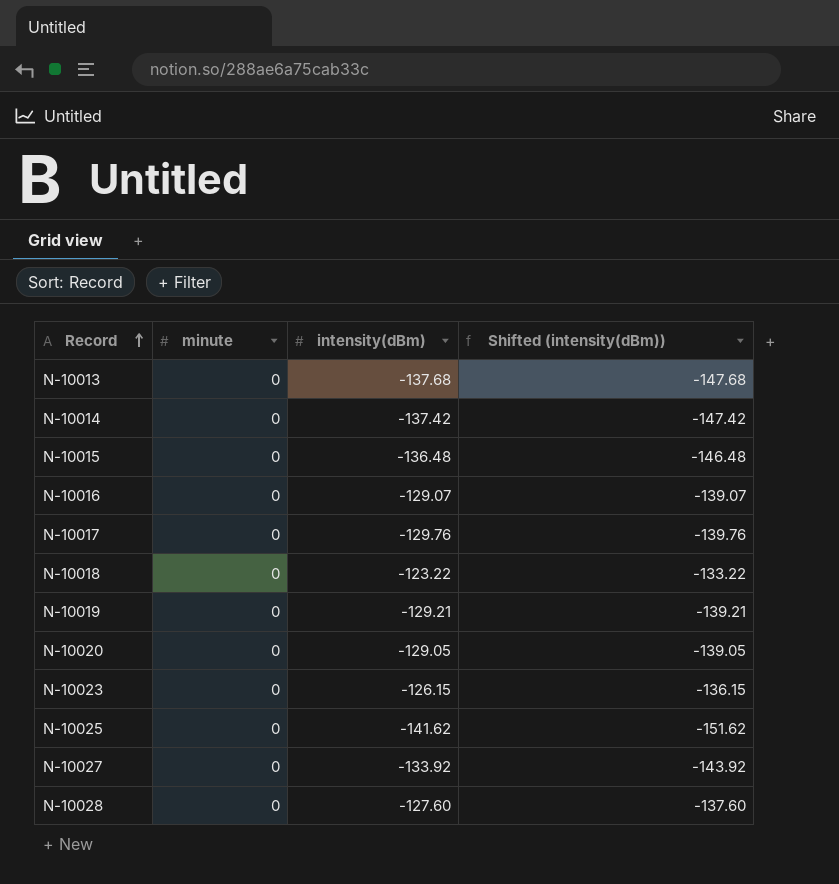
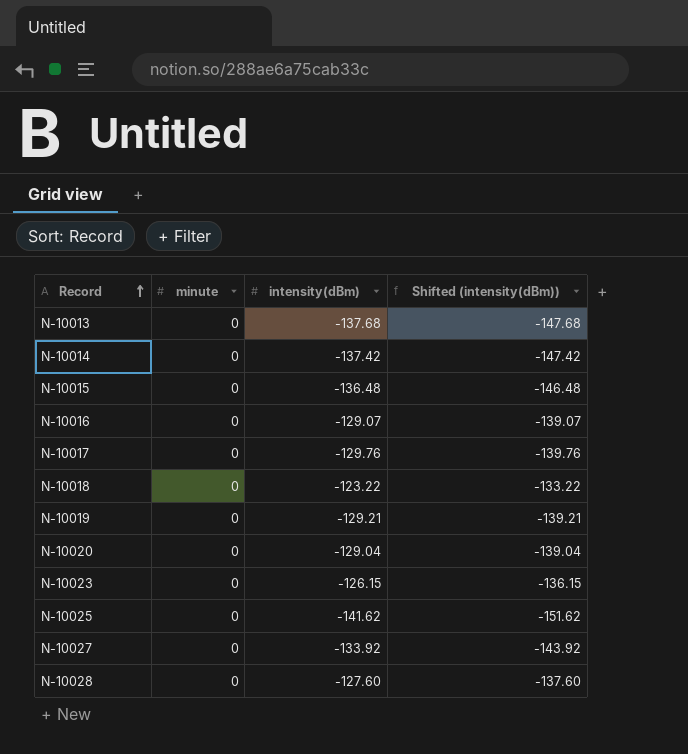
N-10020 | intensity(dBm): -129.05 -> -129.04
N-10020 | Shifted (intensity(dBm)): -139.05 -> -139.04

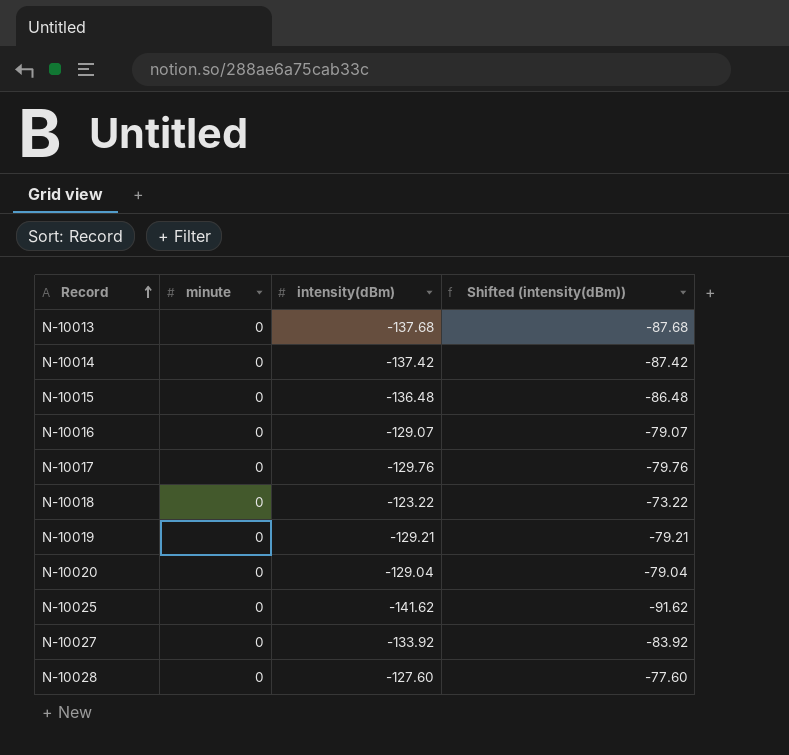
column Shifted (intensity(dBm)) | formula: [intensity(dBm)] - 10 -> [intensity(dBm)] + 50
row N-10023: 0 | -126.15 | -136.15 -> none

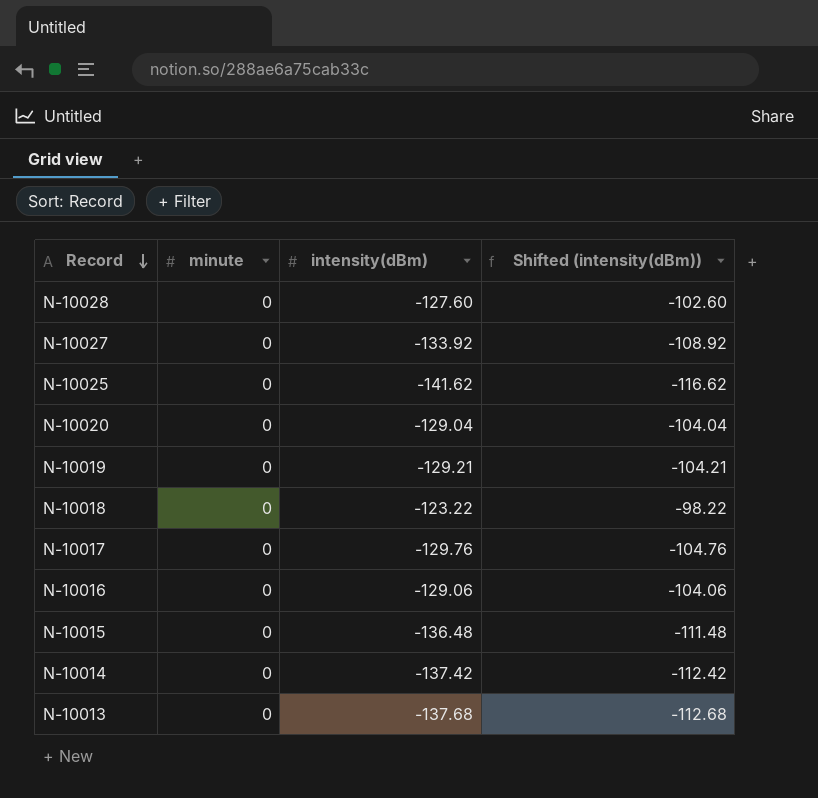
row order: Record ascending -> Record descending
column Shifted (intensity(dBm)) | formula: [intensity(dBm)] + 50 -> [intensity(dBm)] + 25
N-10016 | intensity(dBm): -129.07 -> -129.06

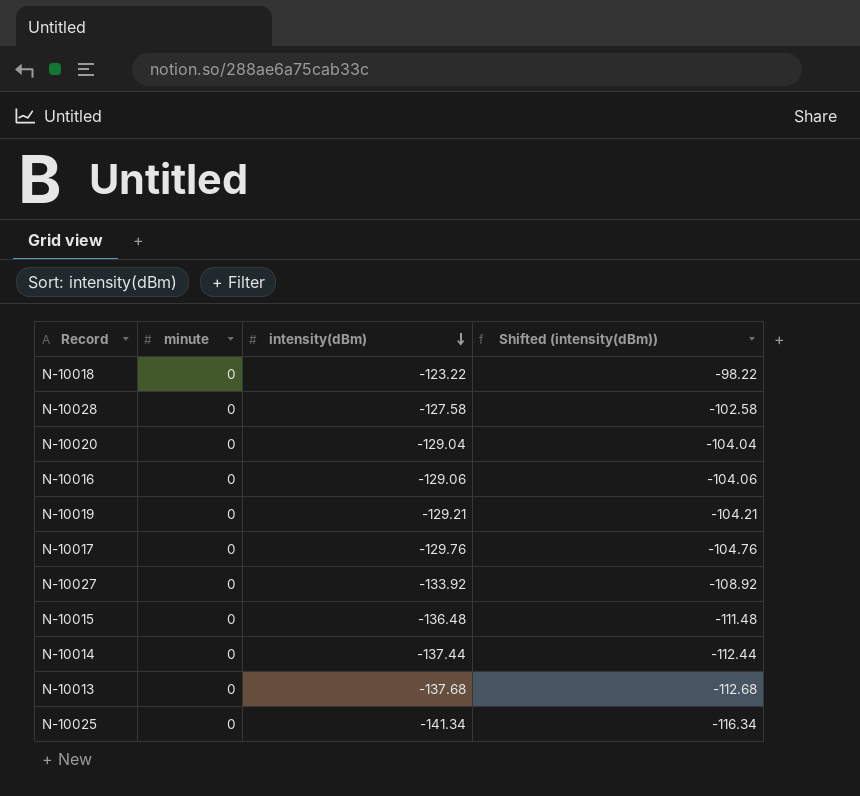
row order: Record descending -> intensity(dBm) descending
N-10028 | intensity(dBm): -127.60 -> -127.58
N-10028 | Shifted (intensity(dBm)): -102.60 -> -102.58
N-10014 | intensity(dBm): -137.42 -> -137.44
N-10014 | Shifted (intensity(dBm)): -112.42 -> -112.44
N-10025 | intensity(dBm): -141.62 -> -141.34
N-10025 | Shifted (intensity(dBm)): -116.62 -> -116.34

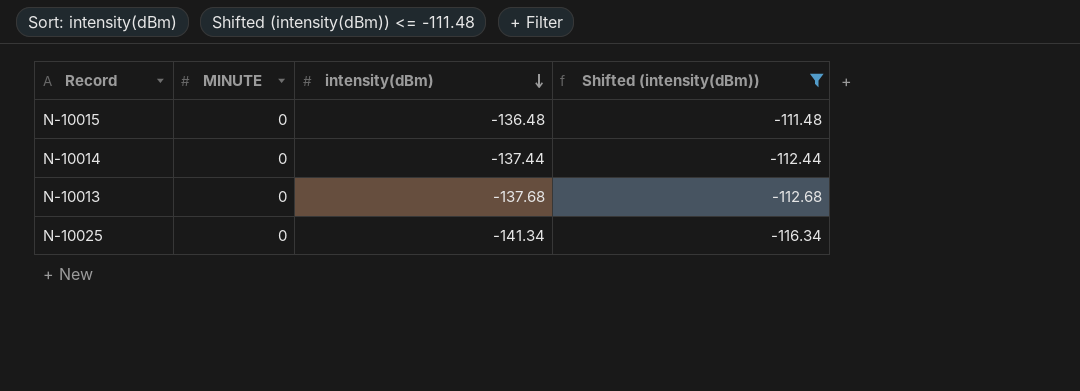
filter: none -> Shifted (intensity(dBm)) <= -111.48
column name: minute -> MINUTE

